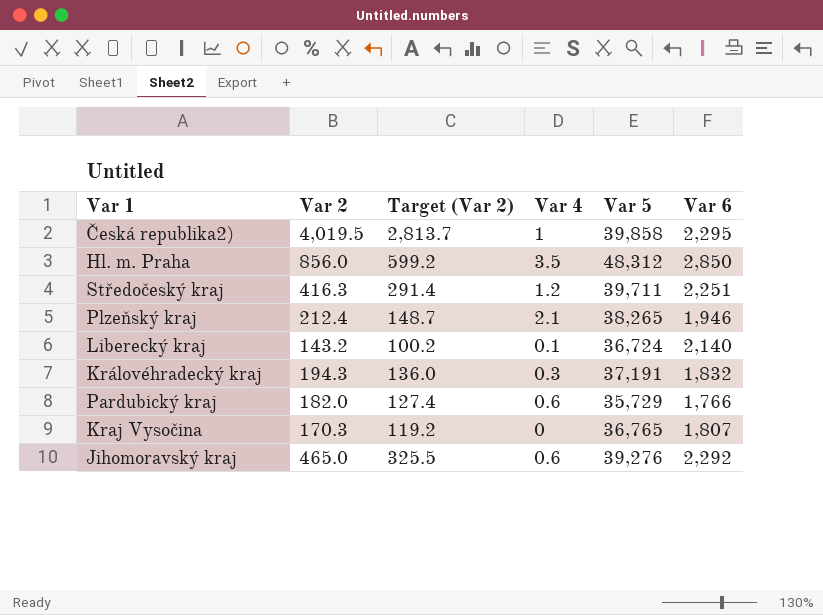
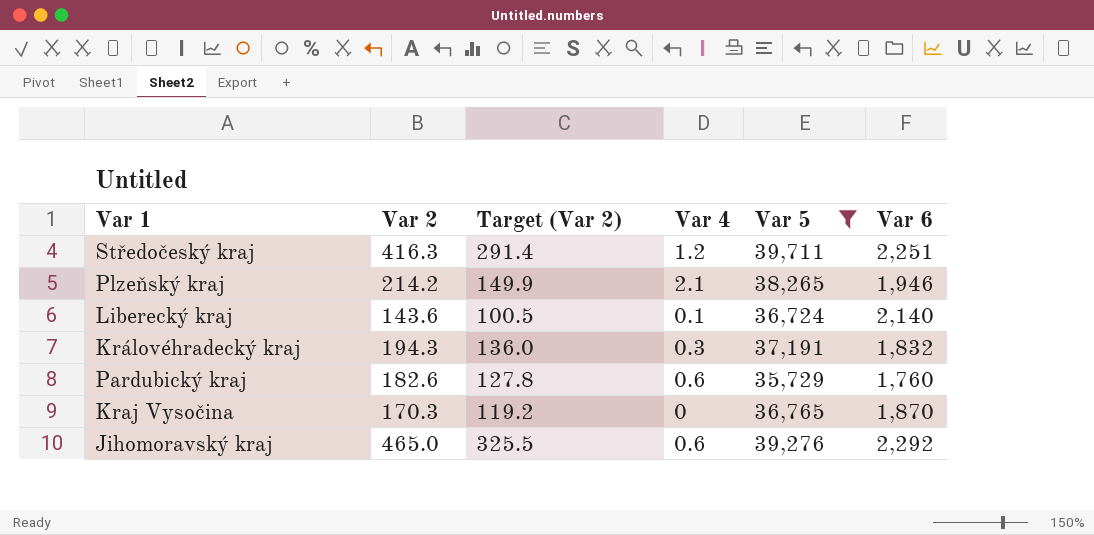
filter: none -> Var 5 <= 39,711
Plzeňský kraj | Var 2: 212.4 -> 214.2
Plzeňský kraj | Target (Var 2): 148.7 -> 149.9
Liberecký kraj | Var 2: 143.2 -> 143.6
Liberecký kraj | Target (Var 2): 100.2 -> 100.5
Pardubický kraj | Var 2: 182.0 -> 182.6
Pardubický kraj | Target (Var 2): 127.4 -> 127.8
Pardubický kraj | Var 6: 1,766 -> 1,760
Kraj Vysočina | Var 6: 1,807 -> 1,870

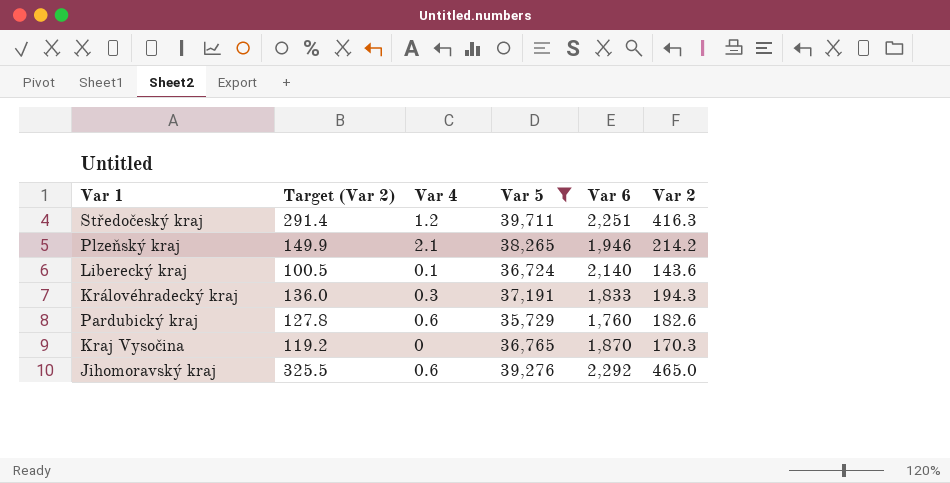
column Var 2 | position: 2 -> 6
Královéhradecký kraj | Var 6: 1,832 -> 1,833

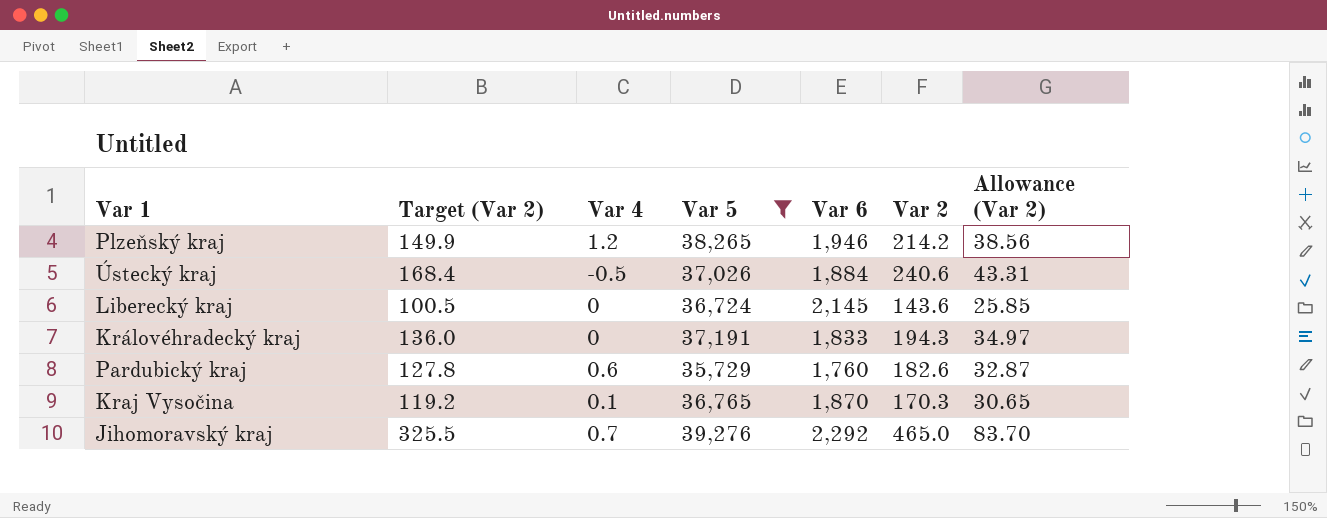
column Allowance (Var 2) | formula: none -> [Var 2] * 0.18
row Středočeský kraj: 291.4 | 1.2 | 39,711 | 2,251 | 416.3 -> none
Plzeňský kraj | Var 4: 2.1 -> 1.2
row Ústecký kraj: none -> 168.4 | -0.5 | 37,026 | 1,884 | 240.6 | 43.31
Liberecký kraj | Var 4: 0.1 -> 0
Liberecký kraj | Var 6: 2,140 -> 2,145
Královéhradecký kraj | Var 4: 0.3 -> 0
Kraj Vysočina | Var 4: 0 -> 0.1
Jihomoravský kraj | Var 4: 0.6 -> 0.7

